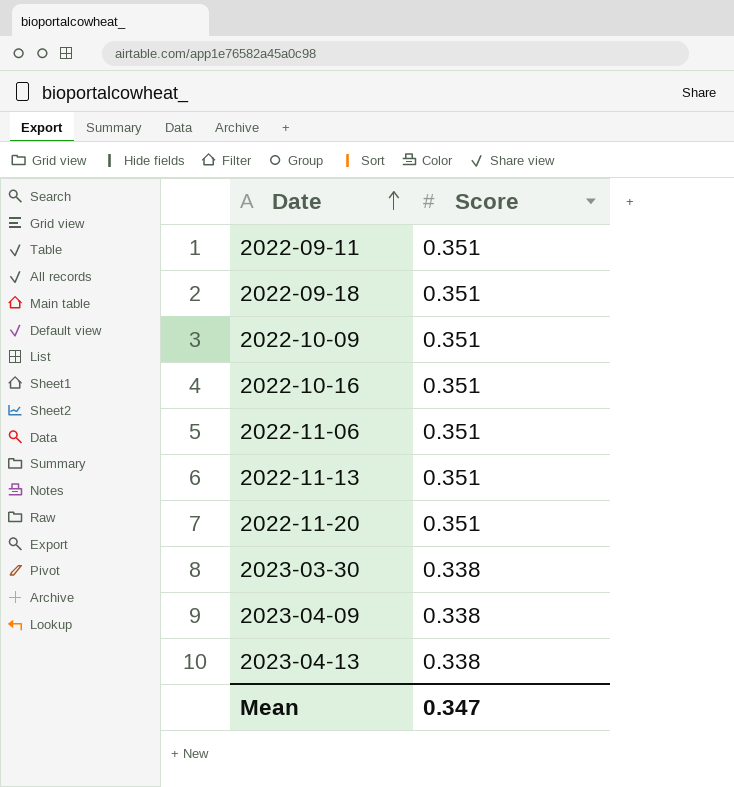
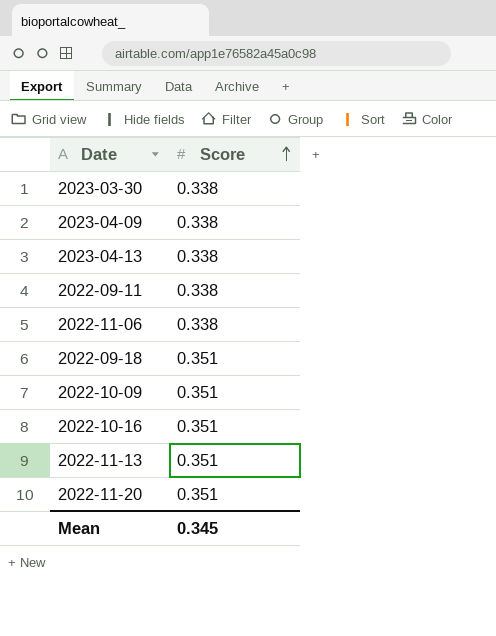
row order: Date ascending -> Score ascending
2022-09-11 | Score: 0.351 -> 0.338
2022-11-06 | Score: 0.351 -> 0.338
Mean | Score: 0.347 -> 0.345

